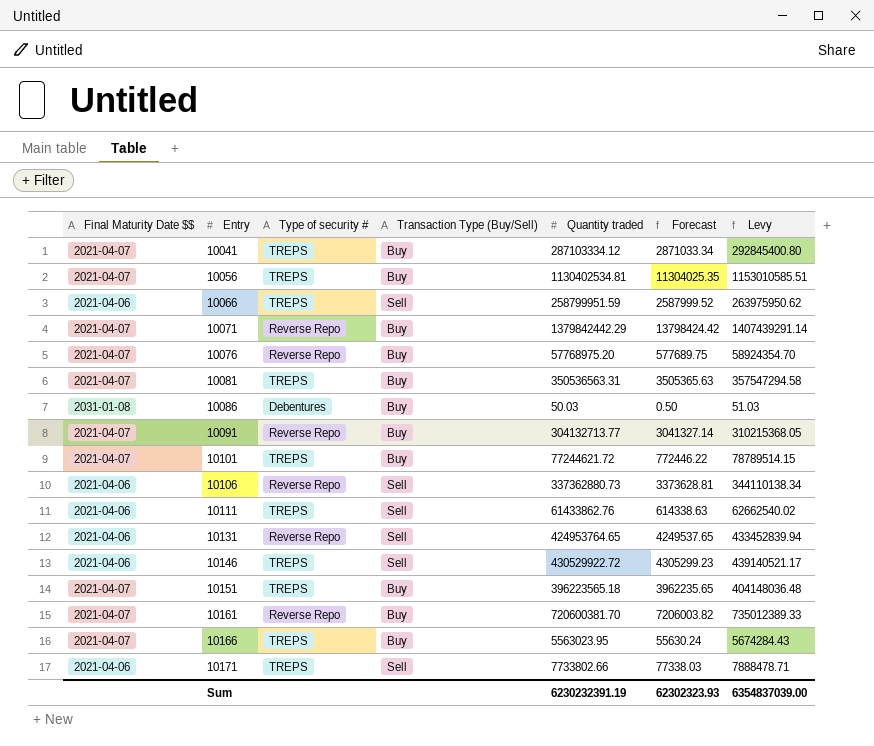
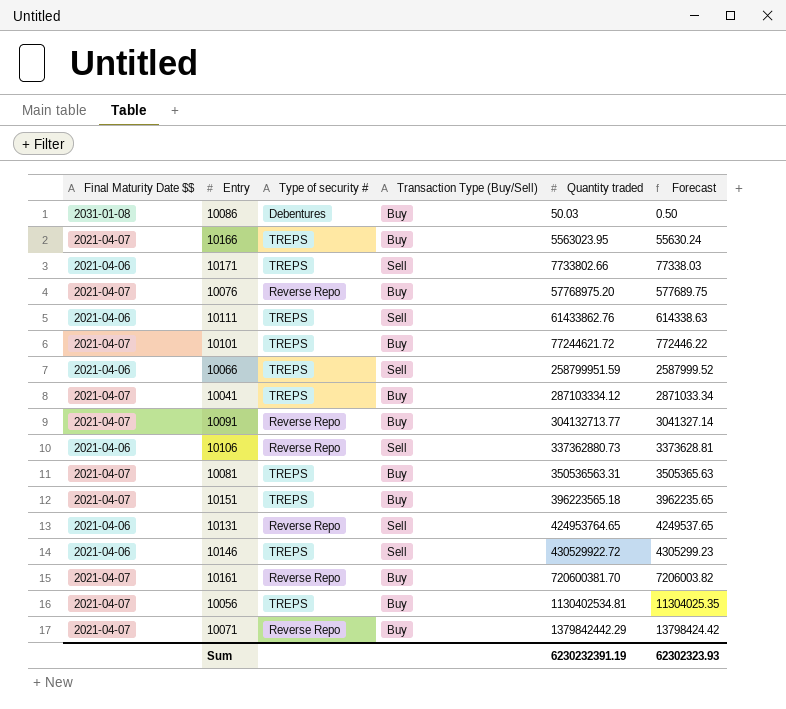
row order: Entry ascending -> Quantity traded ascending
column Levy | formula: [Quantity traded] * 1.02 -> none

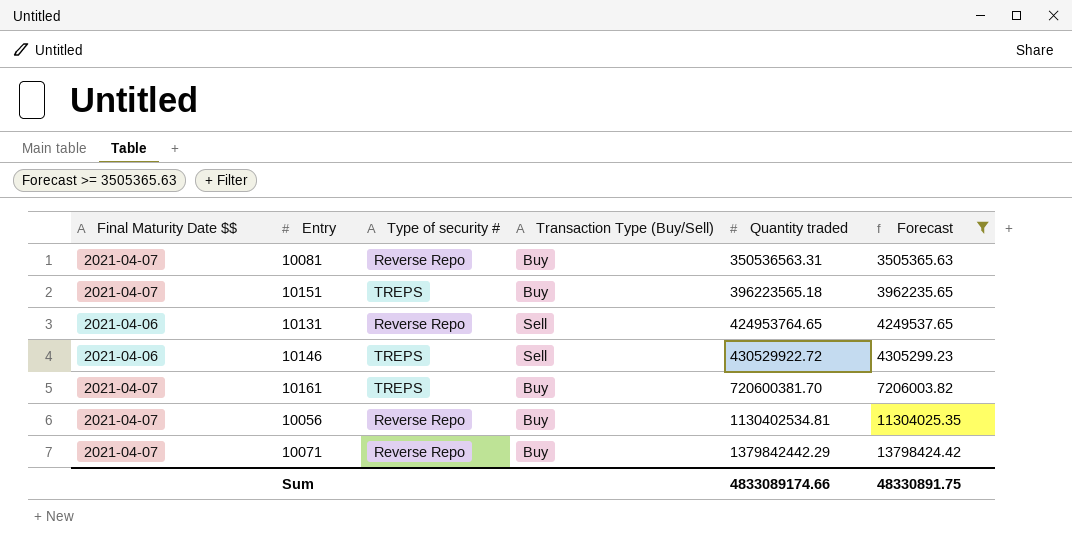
filter: none -> Forecast >= 3505365.63
10081 | Type of security #: TREPS -> Reverse Repo
10161 | Type of security #: Reverse Repo -> TREPS
10056 | Type of security #: TREPS -> Reverse Repo
Sum | Quantity traded: 6230232391.19 -> 4833089174.66
Sum | Forecast: 62302323.93 -> 48330891.75

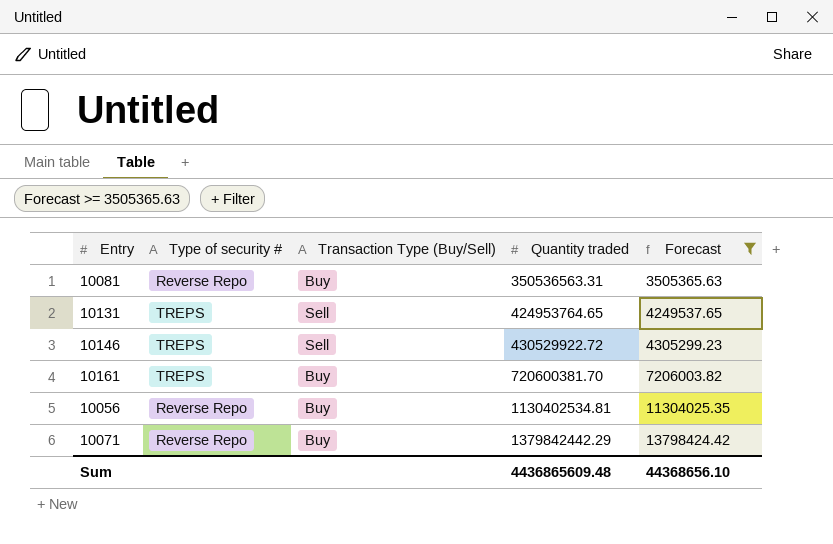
column Final Maturity Date $$ | position: 1 -> none
row 10151: 2021-04-07 | TREPS | Buy | 396223565.18 | 3962235.65 -> none
10131 | Type of security #: Reverse Repo -> TREPS
Sum | Quantity traded: 4833089174.66 -> 4436865609.48
Sum | Forecast: 48330891.75 -> 44368656.10

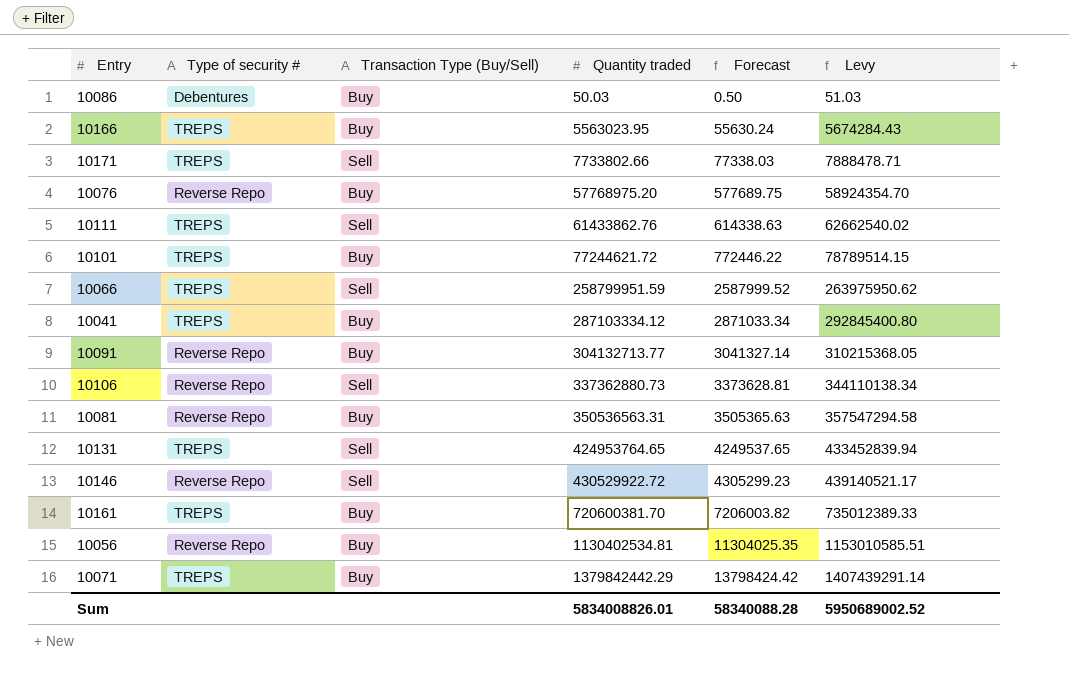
filter: Forecast >= 3505365.63 -> none
column Levy | formula: none -> [Quantity traded] * 1.02
10146 | Type of security #: TREPS -> Reverse Repo
10071 | Type of security #: Reverse Repo -> TREPS
Sum | Quantity traded: 4436865609.48 -> 5834008826.01
Sum | Forecast: 44368656.10 -> 58340088.28

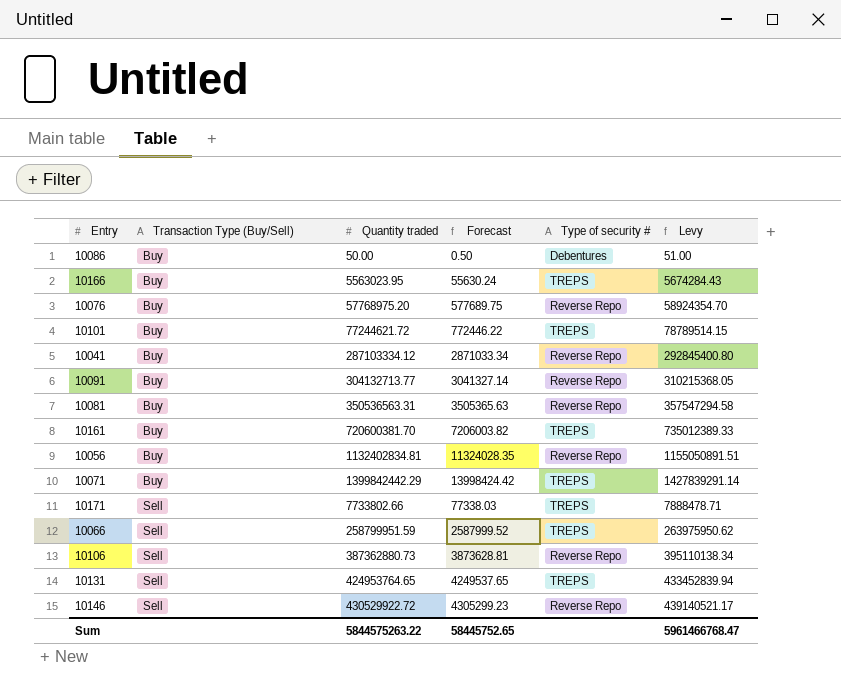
row order: Quantity traded ascending -> Transaction Type (Buy/Sell) ascending
column Type of security # | position: 2 -> 5
row 10111: TREPS | Sell | 61433862.76 | 614338.63 | 62662540.02 -> none
10086 | Quantity traded: 50.03 -> 50.00
10086 | Levy: 51.03 -> 51.00
10041 | Type of security #: TREPS -> Reverse Repo
10056 | Quantity traded: 1130402534.81 -> 1132402834.81
10056 | Forecast: 11304025.35 -> 11324028.35
10056 | Levy: 1153010585.51 -> 1155050891.51
10071 | Quantity traded: 1379842442.29 -> 1399842442.29
10071 | Forecast: 13798424.42 -> 13998424.42
10071 | Levy: 1407439291.14 -> 1427839291.14
10106 | Quantity traded: 337362880.73 -> 387362880.73
10106 | Forecast: 3373628.81 -> 3873628.81
10106 | Levy: 344110138.34 -> 395110138.34
Sum | Quantity traded: 5834008826.01 -> 5844575263.22
Sum | Forecast: 58340088.28 -> 58445752.65
Sum | Levy: 5950689002.52 -> 5961466768.47

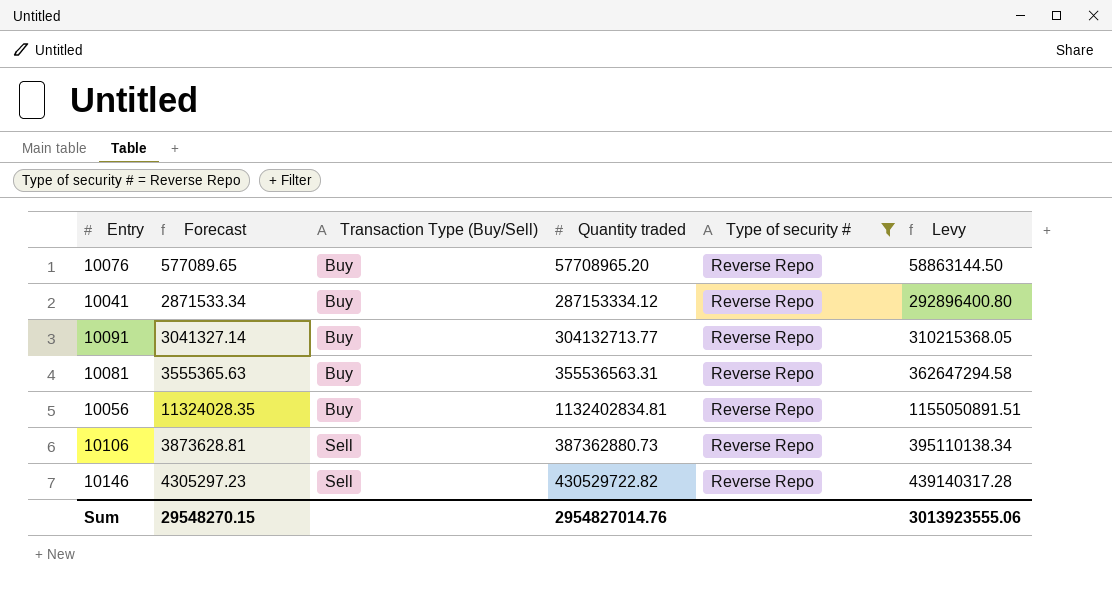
filter: none -> Type of security # = Reverse Repo
column Forecast | position: 4 -> 2
10076 | Forecast: 577689.75 -> 577089.65
10076 | Quantity traded: 57768975.20 -> 57708965.20
10076 | Levy: 58924354.70 -> 58863144.50
10041 | Forecast: 2871033.34 -> 2871533.34
10041 | Quantity traded: 287103334.12 -> 287153334.12
10041 | Levy: 292845400.80 -> 292896400.80
10081 | Forecast: 3505365.63 -> 3555365.63
10081 | Quantity traded: 350536563.31 -> 355536563.31
10081 | Levy: 357547294.58 -> 362647294.58
10146 | Forecast: 4305299.23 -> 4305297.23
10146 | Quantity traded: 430529922.72 -> 430529722.82
10146 | Levy: 439140521.17 -> 439140317.28
Sum | Forecast: 58445752.65 -> 29548270.15
Sum | Quantity traded: 5844575263.22 -> 2954827014.76
Sum | Levy: 5961466768.47 -> 3013923555.06

